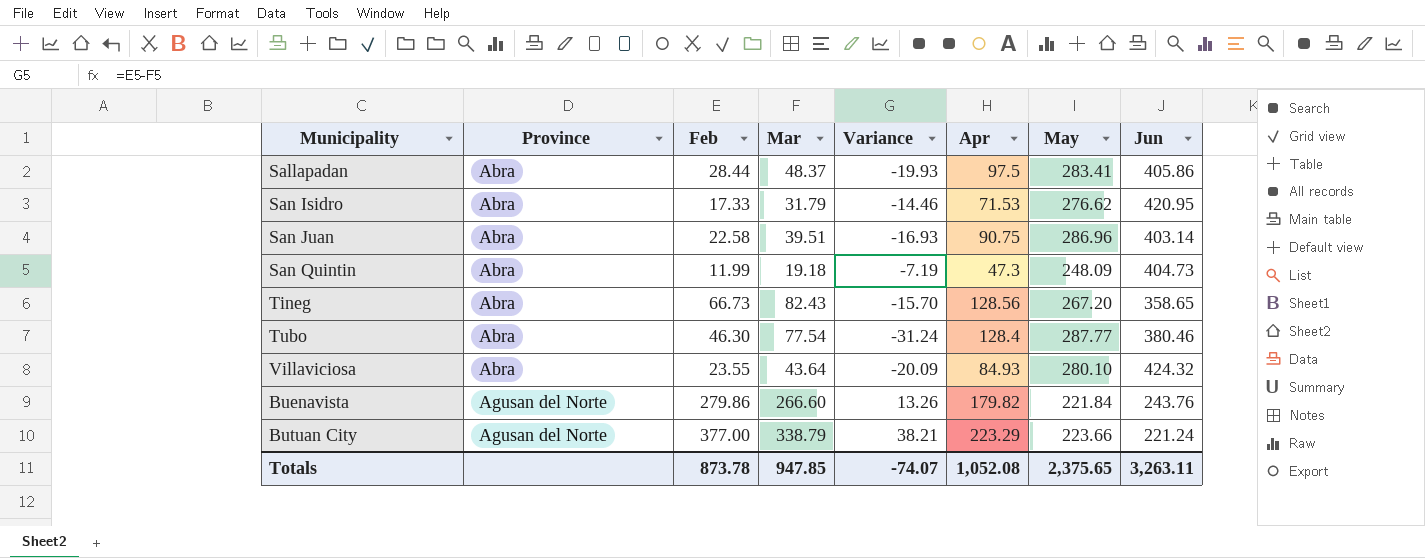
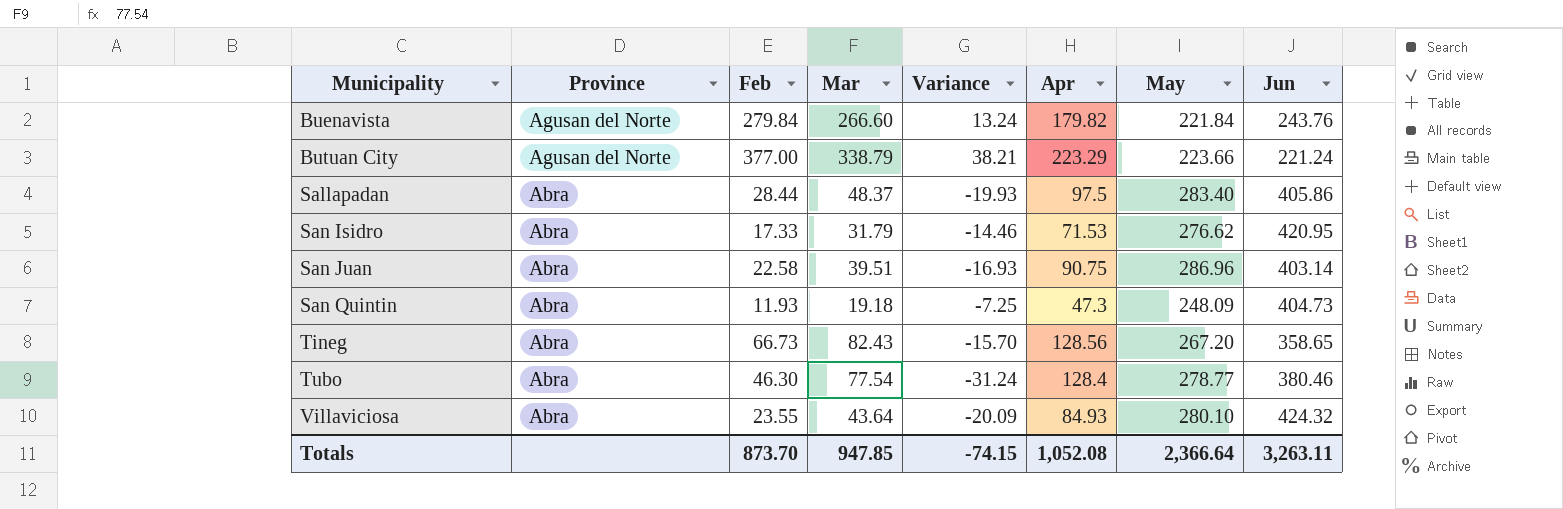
row order: Province ascending -> Municipality ascending
Buenavista | Feb: 279.86 -> 279.84
Buenavista | Variance: 13.26 -> 13.24
Sallapadan | May: 283.41 -> 283.40
San Quintin | Feb: 11.99 -> 11.93
San Quintin | Variance: -7.19 -> -7.25
Tubo | May: 287.77 -> 278.77
Totals | Feb: 873.78 -> 873.70
Totals | Variance: -74.07 -> -74.15
Totals | May: 2,375.65 -> 2,366.64

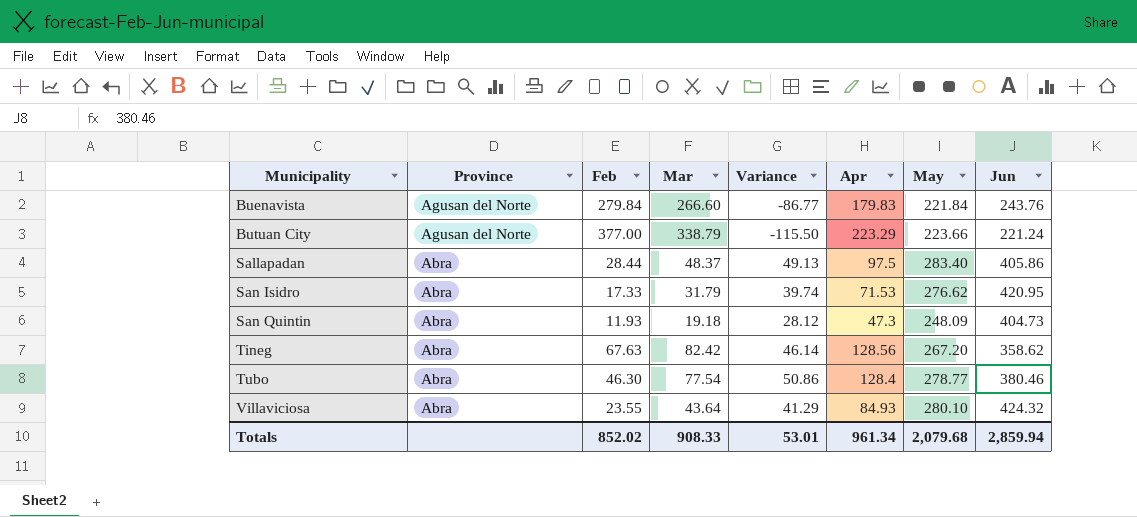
column Variance | formula: [Feb] - [Mar] -> [Apr] - [Mar]
row San Juan: Abra | 22.58 | 39.51 | -16.93 | 90.75 | 286.96 | 403.14 -> none
Buenavista | Apr: 179.82 -> 179.83
Tineg | Feb: 66.73 -> 67.63
Tineg | Mar: 82.43 -> 82.42
Tineg | Jun: 358.65 -> 358.62
Totals | Feb: 873.70 -> 852.02
Totals | Mar: 947.85 -> 908.33
Totals | Variance: -74.15 -> 53.01
Totals | Apr: 1,052.08 -> 961.34
Totals | May: 2,366.64 -> 2,079.68
Totals | Jun: 3,263.11 -> 2,859.94

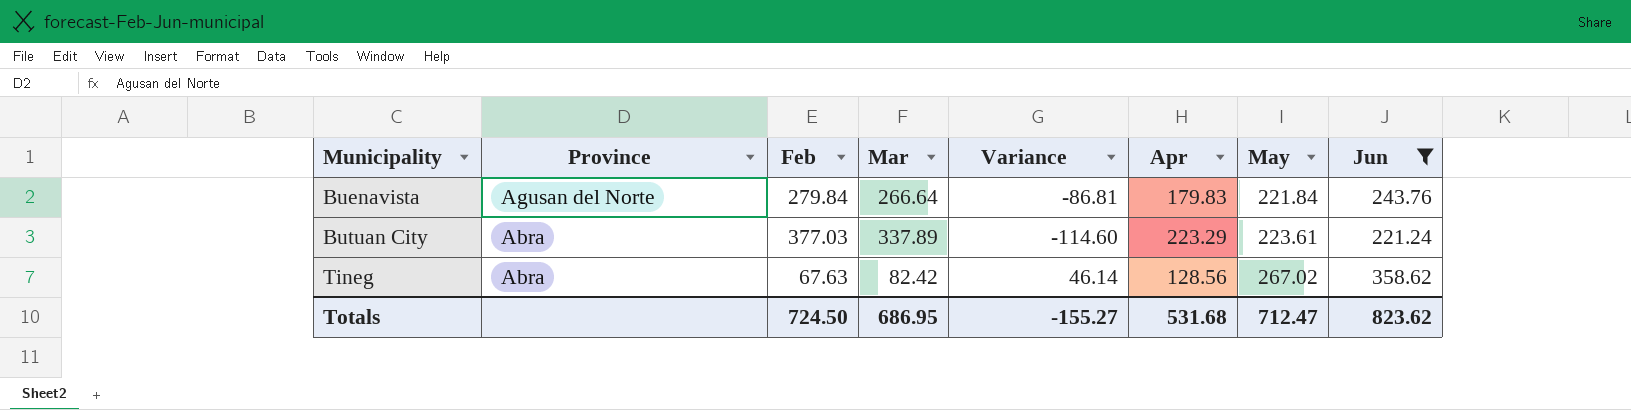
filter: none -> Jun <= 358.62
Buenavista | Mar: 266.60 -> 266.64
Buenavista | Variance: -86.77 -> -86.81
Butuan City | Province: Agusan del Norte -> Abra
Butuan City | Feb: 377.00 -> 377.03
Butuan City | Mar: 338.79 -> 337.89
Butuan City | Variance: -115.50 -> -114.60
Butuan City | May: 223.66 -> 223.61
Tineg | May: 267.20 -> 267.02
Totals | Feb: 852.02 -> 724.50
Totals | Mar: 908.33 -> 686.95
Totals | Variance: 53.01 -> -155.27
Totals | Apr: 961.34 -> 531.68
Totals | May: 2,079.68 -> 712.47
Totals | Jun: 2,859.94 -> 823.62

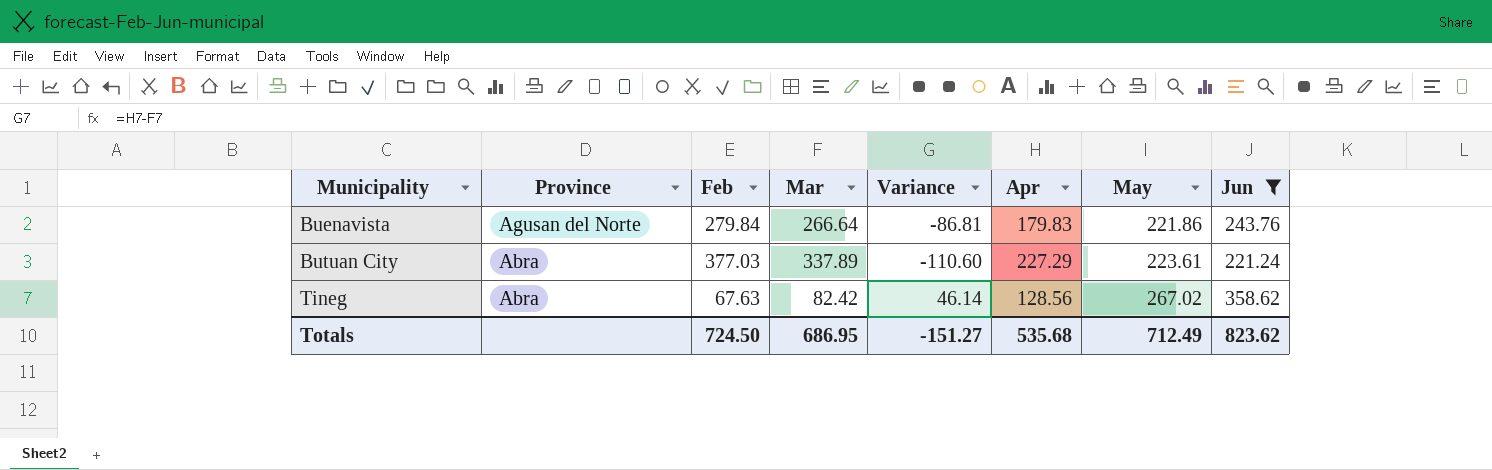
Buenavista | May: 221.84 -> 221.86
Butuan City | Variance: -114.60 -> -110.60
Butuan City | Apr: 223.29 -> 227.29
Totals | Variance: -155.27 -> -151.27
Totals | Apr: 531.68 -> 535.68
Totals | May: 712.47 -> 712.49

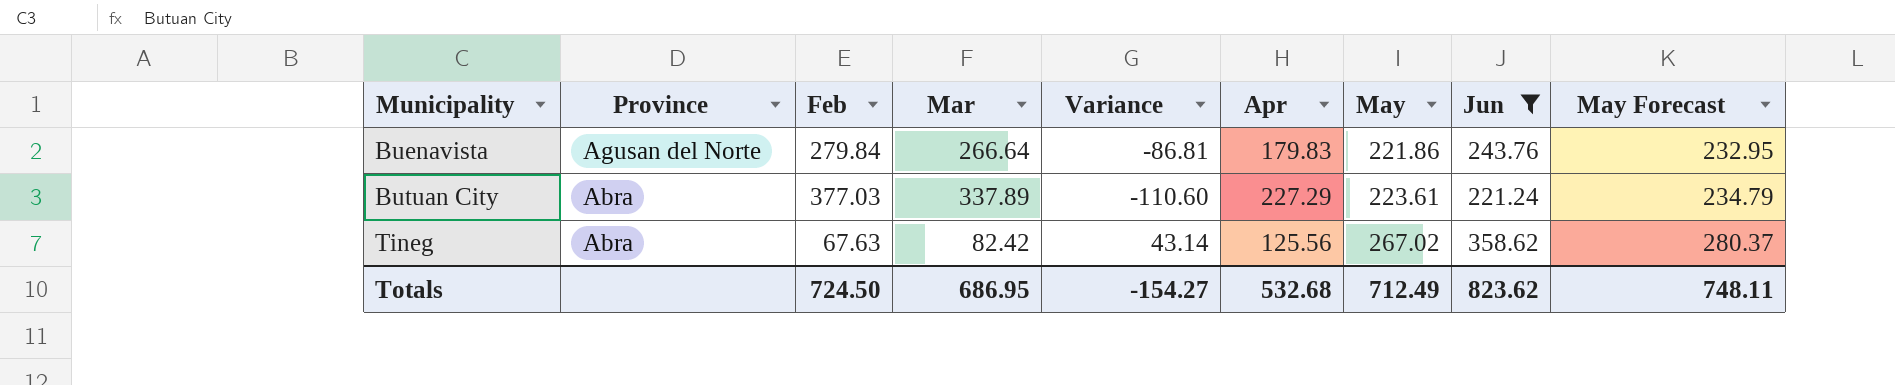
column May Forecast | formula: none -> [May] * 1.05
Tineg | Variance: 46.14 -> 43.14
Tineg | Apr: 128.56 -> 125.56
Totals | Variance: -151.27 -> -154.27
Totals | Apr: 535.68 -> 532.68

